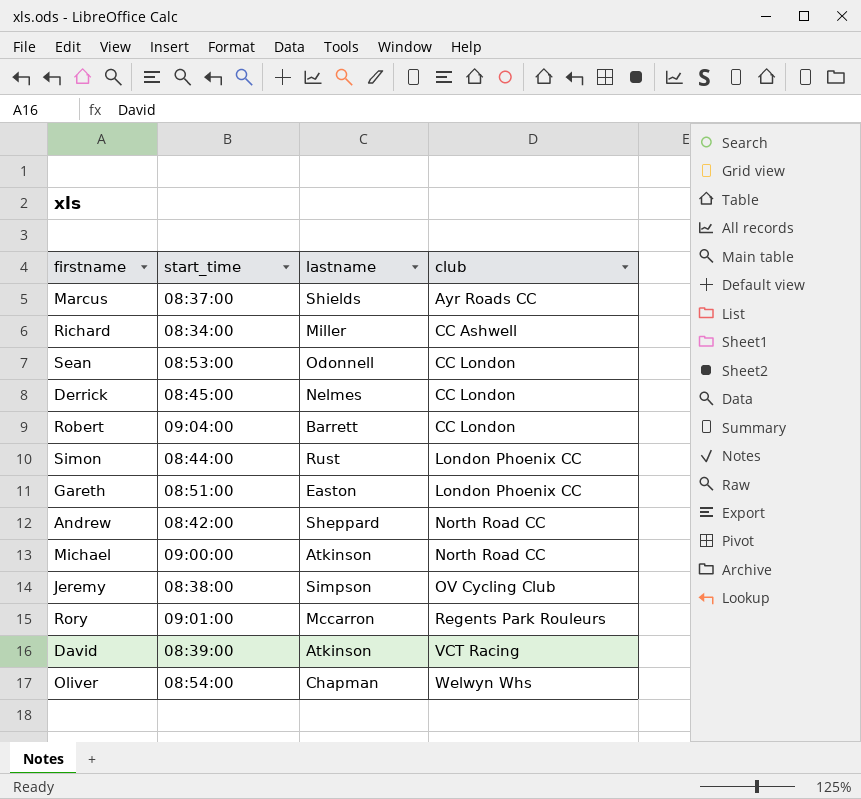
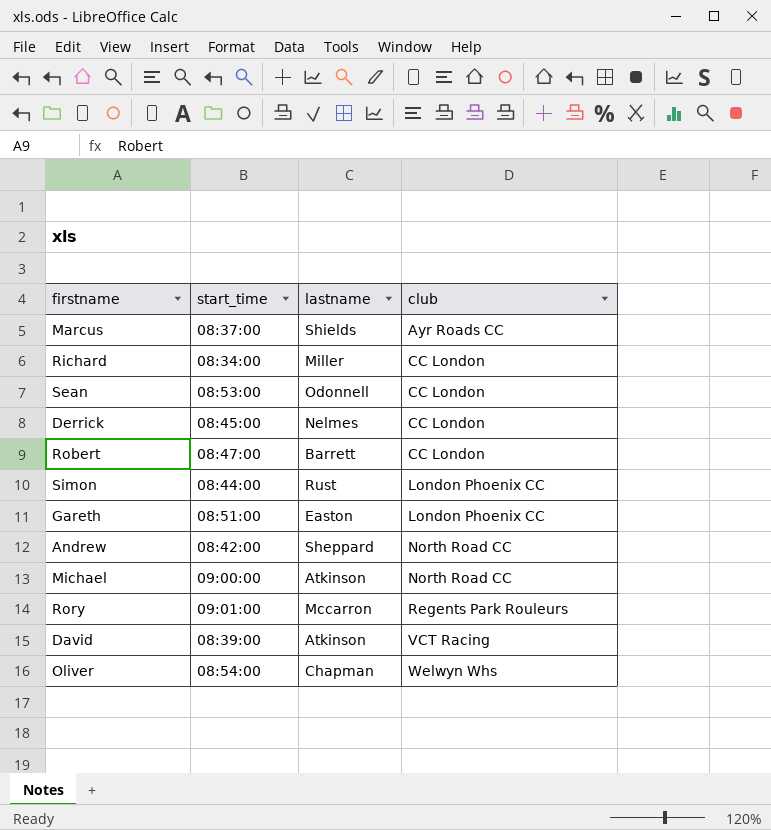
row Jeremy: 08:38:00 | Simpson | OV Cycling Club -> none
Richard | club: CC Ashwell -> CC London
Robert | start_time: 09:04:00 -> 08:47:00

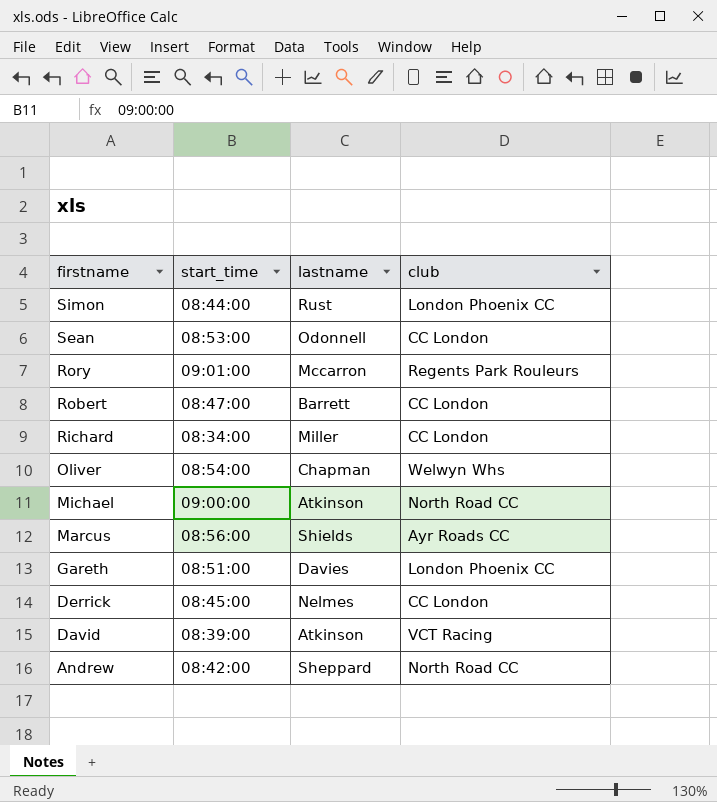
row order: club ascending -> firstname descending
Marcus | start_time: 08:37:00 -> 08:56:00
Gareth | lastname: Easton -> Davies

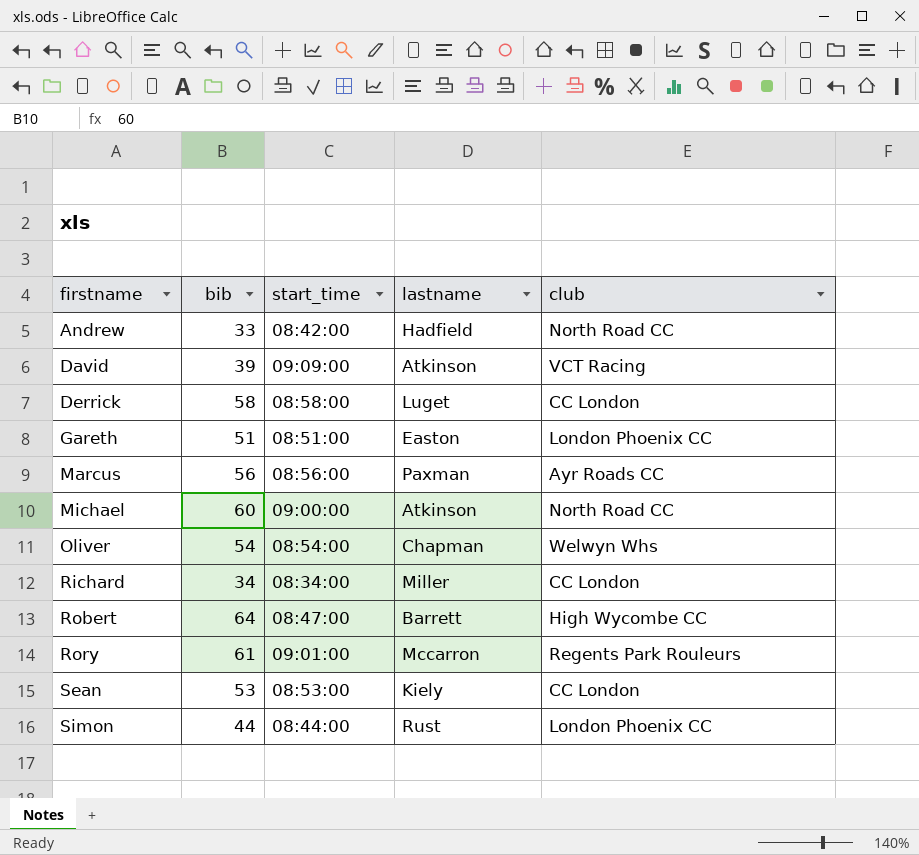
row order: firstname descending -> firstname ascending
column bib | position: none -> 2
Andrew | lastname: Sheppard -> Hadfield
David | start_time: 08:39:00 -> 09:09:00
Derrick | start_time: 08:45:00 -> 08:58:00
Derrick | lastname: Nelmes -> Luget
Gareth | lastname: Davies -> Easton
Marcus | lastname: Shields -> Paxman
Robert | club: CC London -> High Wycombe CC
Sean | lastname: Odonnell -> Kiely

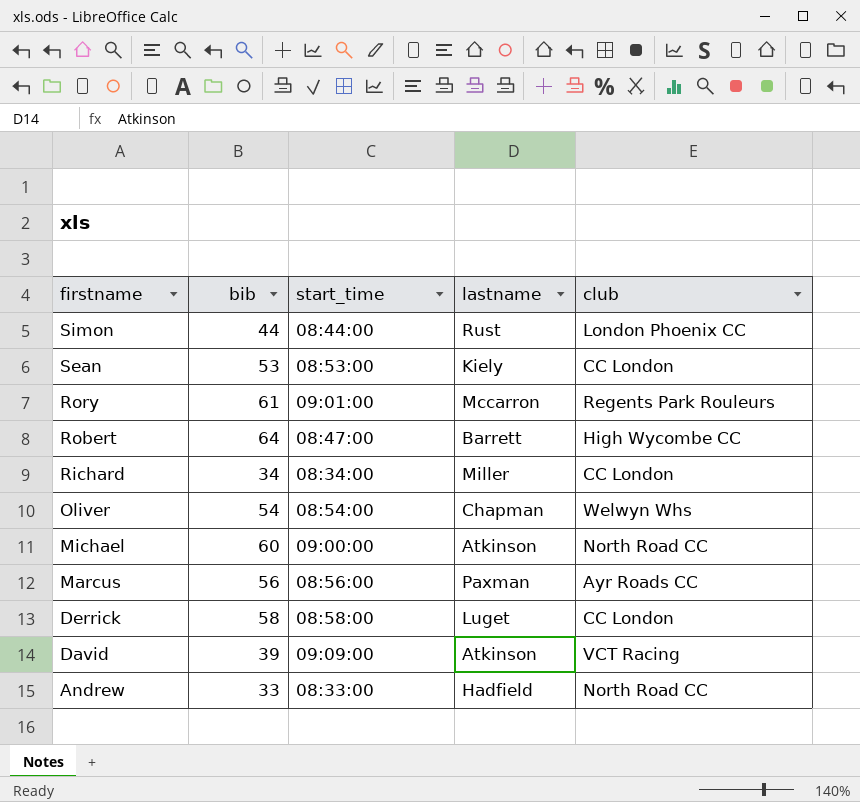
row order: firstname ascending -> firstname descending
row Gareth: 51 | 08:51:00 | Easton | London Phoenix CC -> none
Andrew | start_time: 08:42:00 -> 08:33:00

